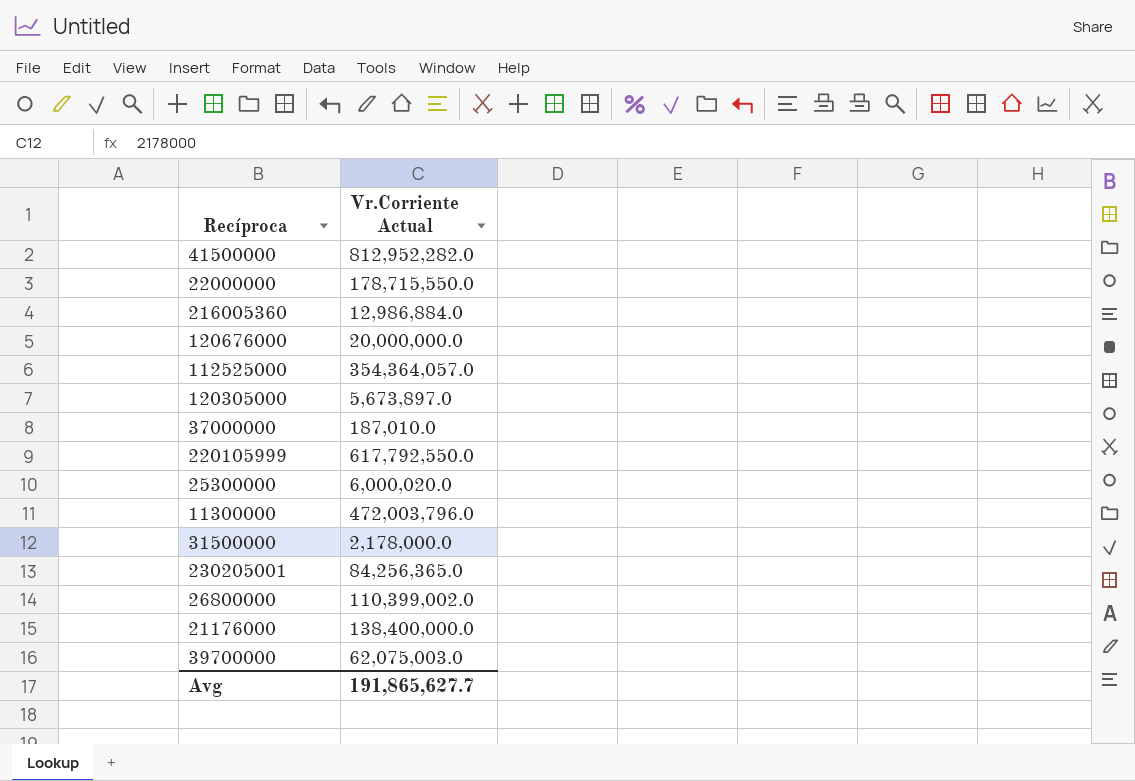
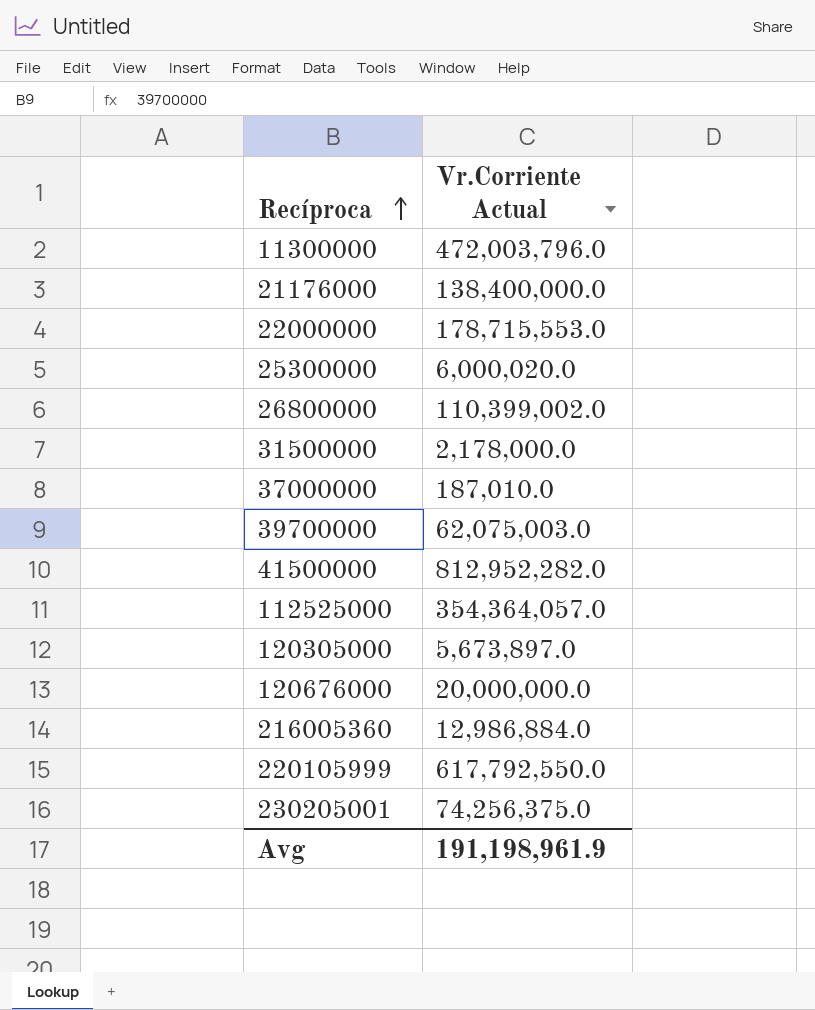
row order: none -> Recíproca ascending
22000000 | Vr.Corriente Actual: 178,715,550.0 -> 178,715,553.0
230205001 | Vr.Corriente Actual: 84,256,365.0 -> 74,256,375.0
Avg | Vr.Corriente Actual: 191,865,627.7 -> 191,198,961.9

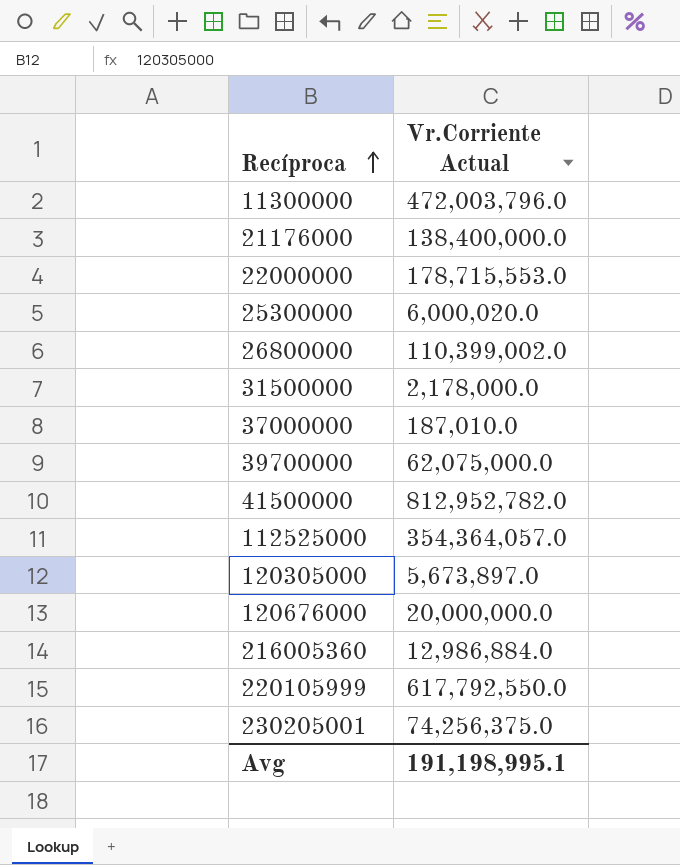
39700000 | Vr.Corriente Actual: 62,075,003.0 -> 62,075,000.0
41500000 | Vr.Corriente Actual: 812,952,282.0 -> 812,952,782.0
Avg | Vr.Corriente Actual: 191,198,961.9 -> 191,198,995.1

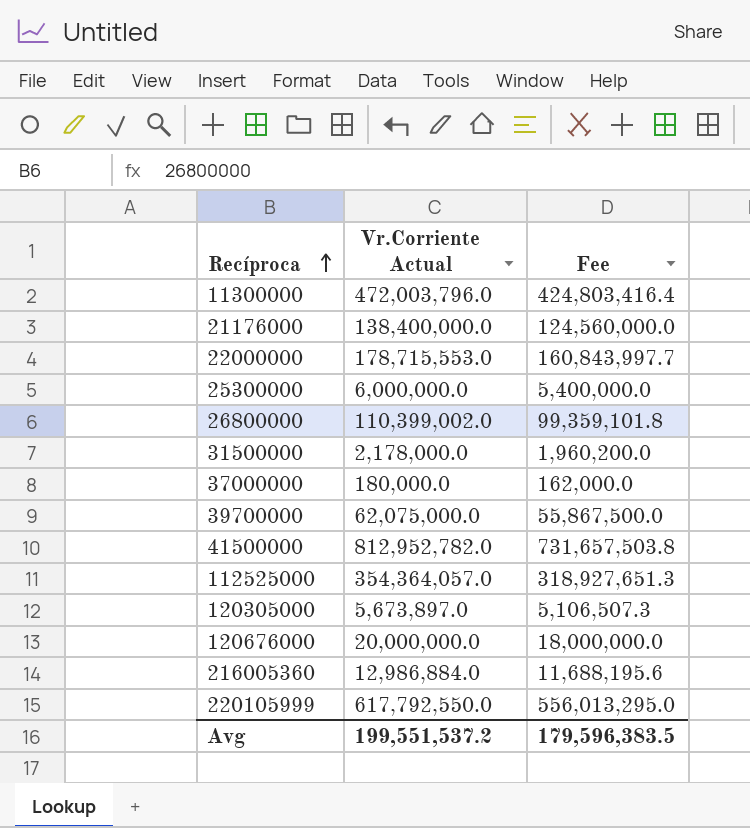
column Fee | formula: none -> [Vr.Corriente Actual] * 0.9
row 230205001: 74,256,375.0 -> none
25300000 | Vr.Corriente Actual: 6,000,020.0 -> 6,000,000.0
37000000 | Vr.Corriente Actual: 187,010.0 -> 180,000.0
Avg | Vr.Corriente Actual: 191,198,995.1 -> 199,551,537.2

